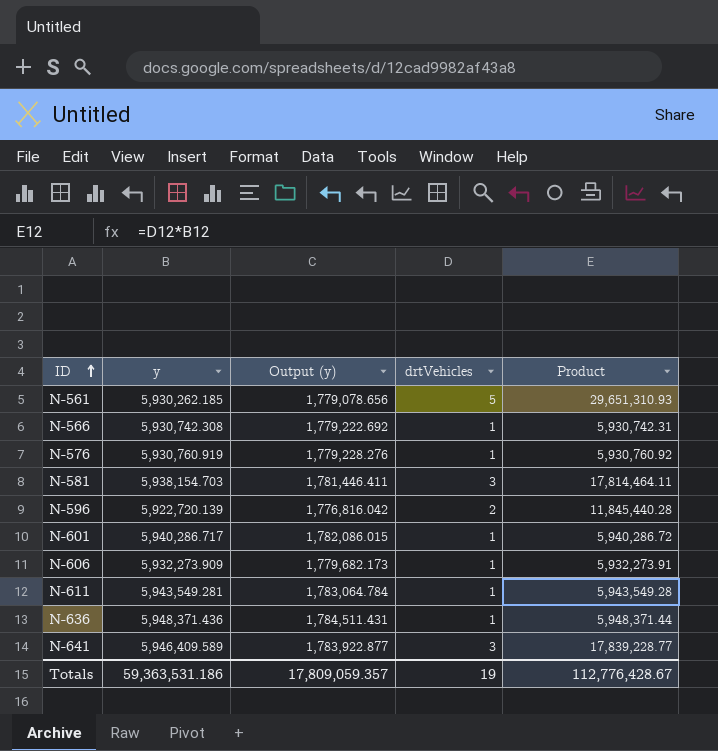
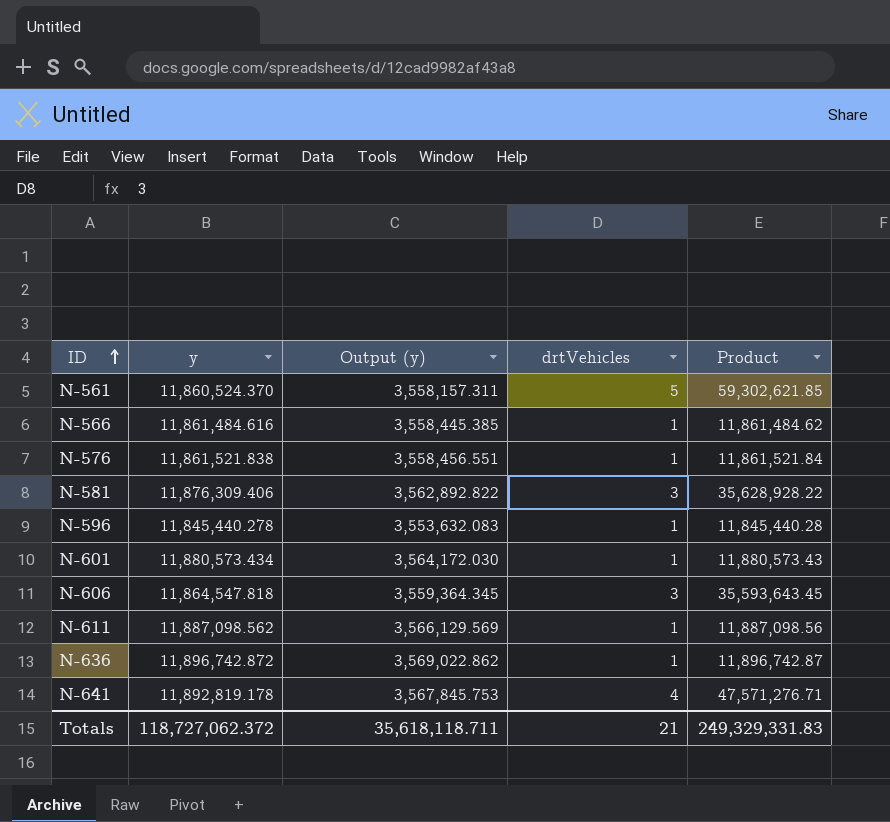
N-561 | y: 5,930,262.185 -> 11,860,524.370
N-561 | Output (y): 1,779,078.656 -> 3,558,157.311
N-561 | Product: 29,651,310.93 -> 59,302,621.85
N-566 | y: 5,930,742.308 -> 11,861,484.616
N-566 | Output (y): 1,779,222.692 -> 3,558,445.385
N-566 | Product: 5,930,742.31 -> 11,861,484.62
N-576 | y: 5,930,760.919 -> 11,861,521.838
N-576 | Output (y): 1,779,228.276 -> 3,558,456.551
N-576 | Product: 5,930,760.92 -> 11,861,521.84
N-581 | y: 5,938,154.703 -> 11,876,309.406
N-581 | Output (y): 1,781,446.411 -> 3,562,892.822
N-581 | Product: 17,814,464.11 -> 35,628,928.22
N-596 | y: 5,922,720.139 -> 11,845,440.278
N-596 | Output (y): 1,776,816.042 -> 3,553,632.083
N-596 | drtVehicles: 2 -> 1
N-601 | y: 5,940,286.717 -> 11,880,573.434
N-601 | Output (y): 1,782,086.015 -> 3,564,172.030
N-601 | Product: 5,940,286.72 -> 11,880,573.43
N-606 | y: 5,932,273.909 -> 11,864,547.818
N-606 | Output (y): 1,779,682.173 -> 3,559,364.345
N-606 | drtVehicles: 1 -> 3
N-606 | Product: 5,932,273.91 -> 35,593,643.45
N-611 | y: 5,943,549.281 -> 11,887,098.562
N-611 | Output (y): 1,783,064.784 -> 3,566,129.569
N-611 | Product: 5,943,549.28 -> 11,887,098.56
N-636 | y: 5,948,371.436 -> 11,896,742.872
N-636 | Output (y): 1,784,511.431 -> 3,569,022.862
N-636 | Product: 5,948,371.44 -> 11,896,742.87
N-641 | y: 5,946,409.589 -> 11,892,819.178
N-641 | Output (y): 1,783,922.877 -> 3,567,845.753
N-641 | drtVehicles: 3 -> 4
N-641 | Product: 17,839,228.77 -> 47,571,276.71
Totals | y: 59,363,531.186 -> 118,727,062.372
Totals | Output (y): 17,809,059.357 -> 35,618,118.711
Totals | drtVehicles: 19 -> 21
Totals | Product: 112,776,428.67 -> 249,329,331.83

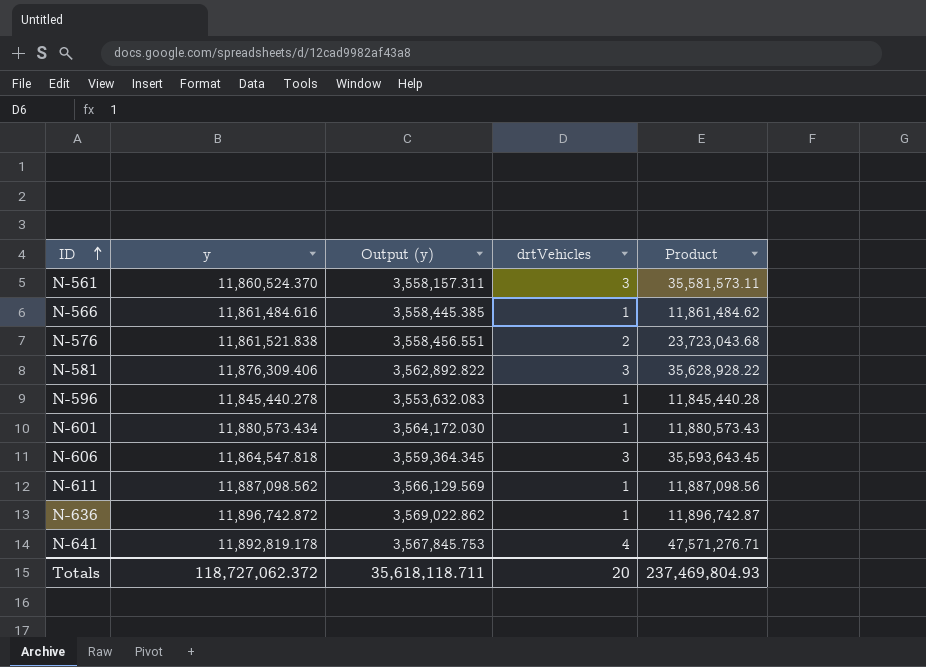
N-561 | drtVehicles: 5 -> 3
N-561 | Product: 59,302,621.85 -> 35,581,573.11
N-576 | drtVehicles: 1 -> 2
N-576 | Product: 11,861,521.84 -> 23,723,043.68
Totals | drtVehicles: 21 -> 20
Totals | Product: 249,329,331.83 -> 237,469,804.93

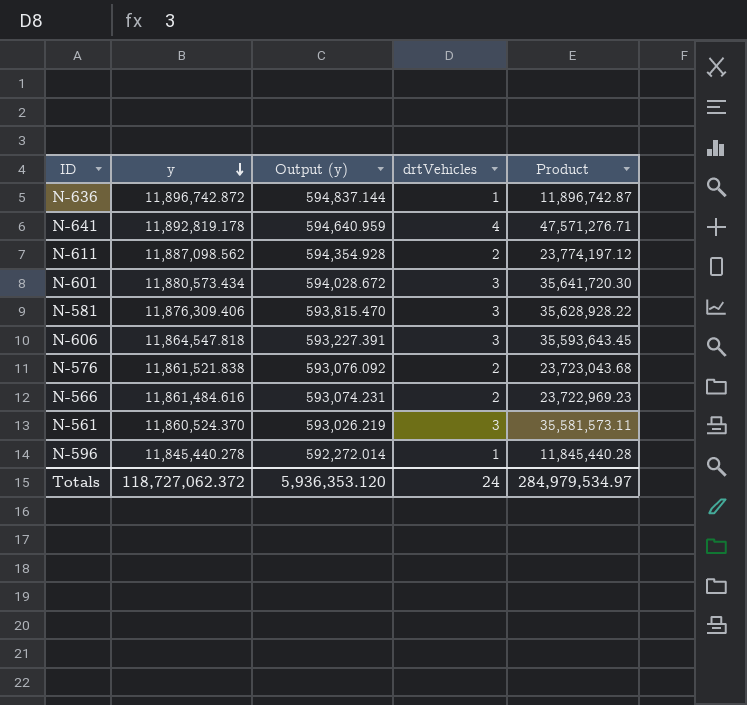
row order: ID ascending -> y descending
column Output (y) | formula: [y] * 0.3 -> [y] * 0.05
N-611 | drtVehicles: 1 -> 2
N-611 | Product: 11,887,098.56 -> 23,774,197.12
N-601 | drtVehicles: 1 -> 3
N-601 | Product: 11,880,573.43 -> 35,641,720.30
N-566 | drtVehicles: 1 -> 2
N-566 | Product: 11,861,484.62 -> 23,722,969.23
Totals | Output (y): 35,618,118.711 -> 5,936,353.120
Totals | drtVehicles: 20 -> 24
Totals | Product: 237,469,804.93 -> 284,979,534.97

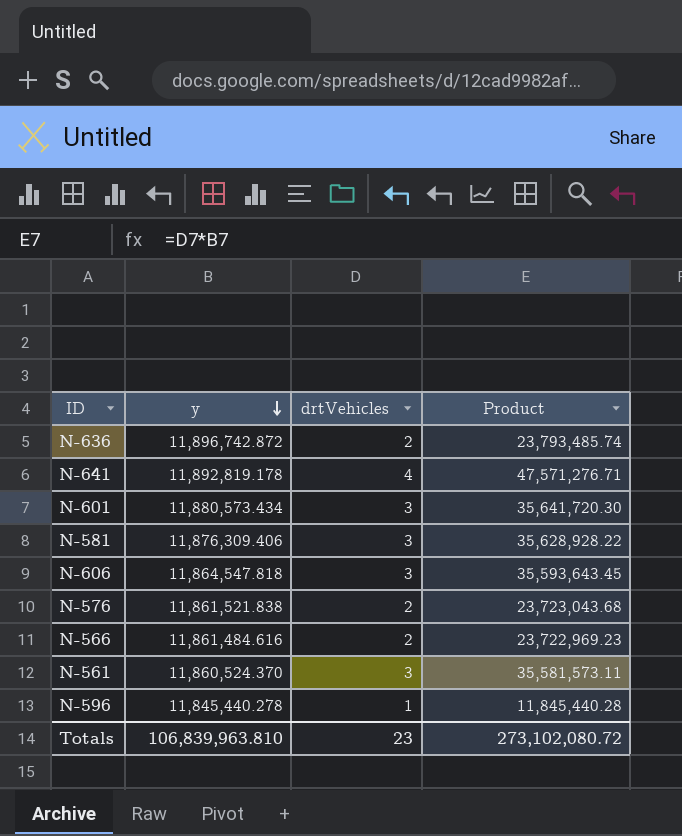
column Output (y) | formula: [y] * 0.05 -> none
row N-611: 11,887,098.562 | 594,354.928 | 2 | 23,774,197.12 -> none
N-636 | drtVehicles: 1 -> 2
N-636 | Product: 11,896,742.87 -> 23,793,485.74
Totals | y: 118,727,062.372 -> 106,839,963.810
Totals | drtVehicles: 24 -> 23
Totals | Product: 284,979,534.97 -> 273,102,080.72

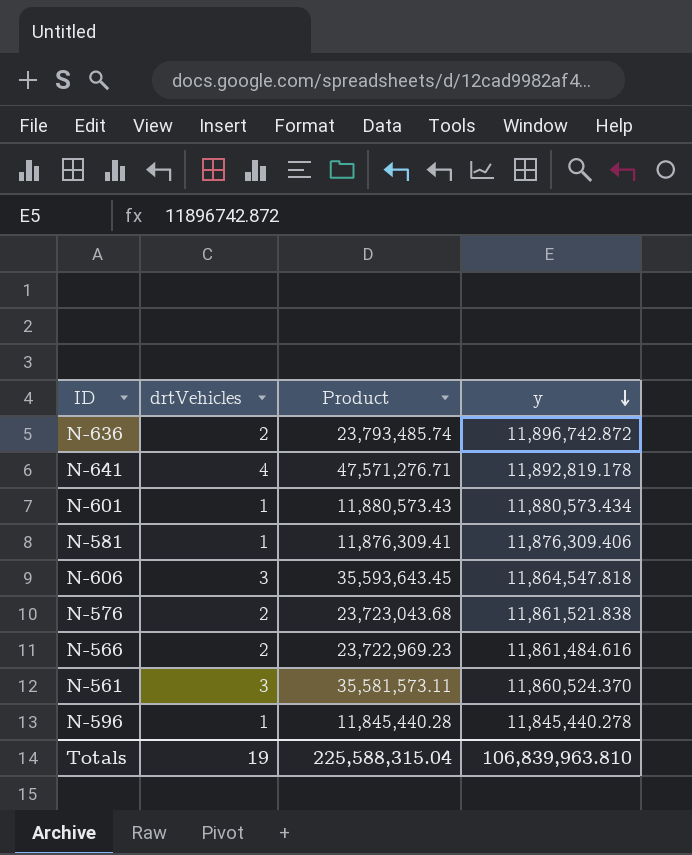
column y | position: 2 -> 4
N-601 | drtVehicles: 3 -> 1
N-601 | Product: 35,641,720.30 -> 11,880,573.43
N-581 | drtVehicles: 3 -> 1
N-581 | Product: 35,628,928.22 -> 11,876,309.41
Totals | drtVehicles: 23 -> 19
Totals | Product: 273,102,080.72 -> 225,588,315.04

